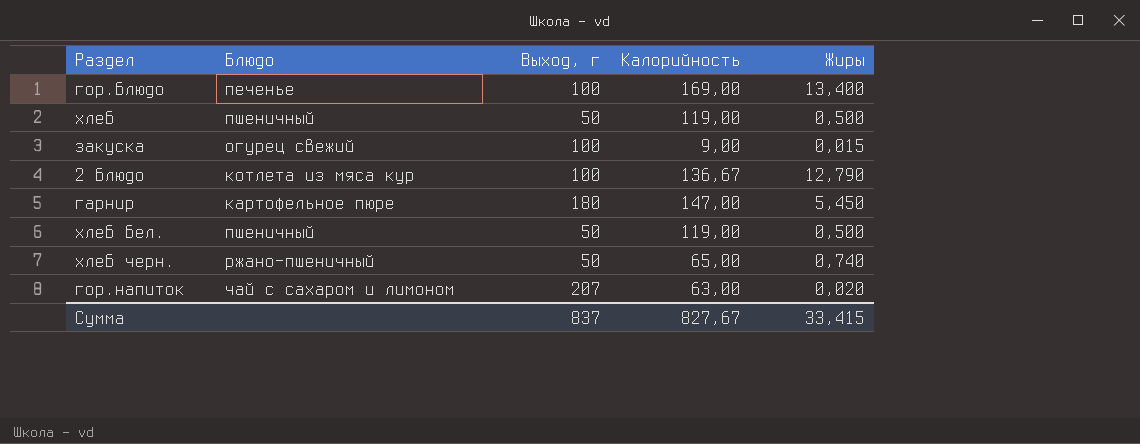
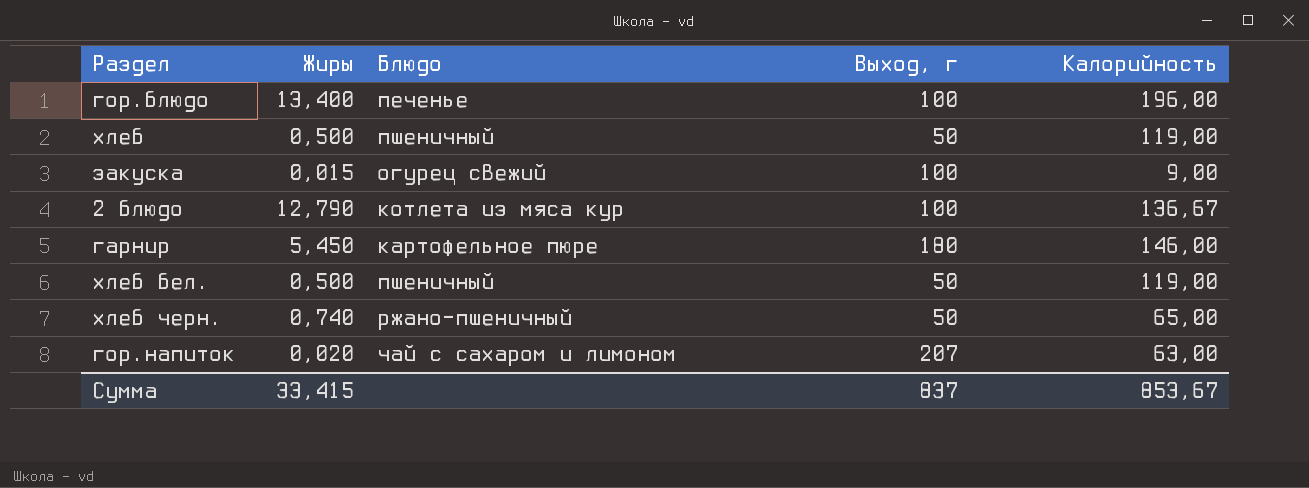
column Жиры | position: 5 -> 2
гор.блюдо | Калорийность: 169,00 -> 196,00
гарнир | Калорийность: 147,00 -> 146,00
Сумма | Калорийность: 827,67 -> 853,67

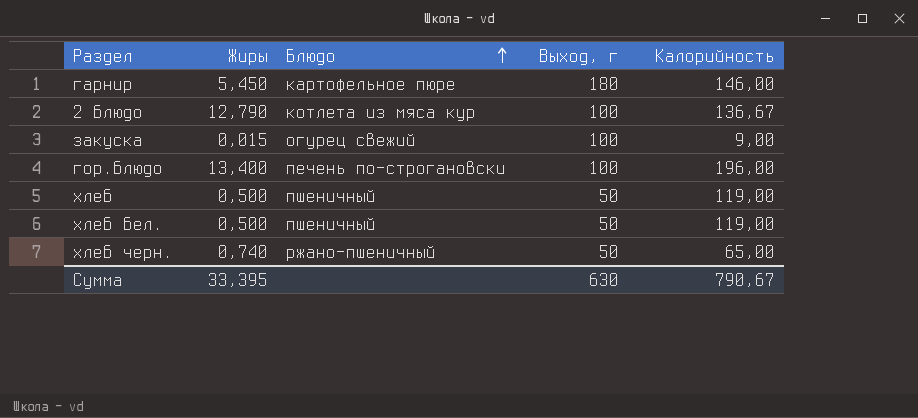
row order: none -> Блюдо ascending
row гор.напиток: 0,020 | чай с сахаром и лимоном | 207 | 63,00 -> none
гор.блюдо | Блюдо: печенье -> печень по-строгановски
Сумма | Жиры: 33,415 -> 33,395
Сумма | Выход, г: 837 -> 630
Сумма | Калорийность: 853,67 -> 790,67

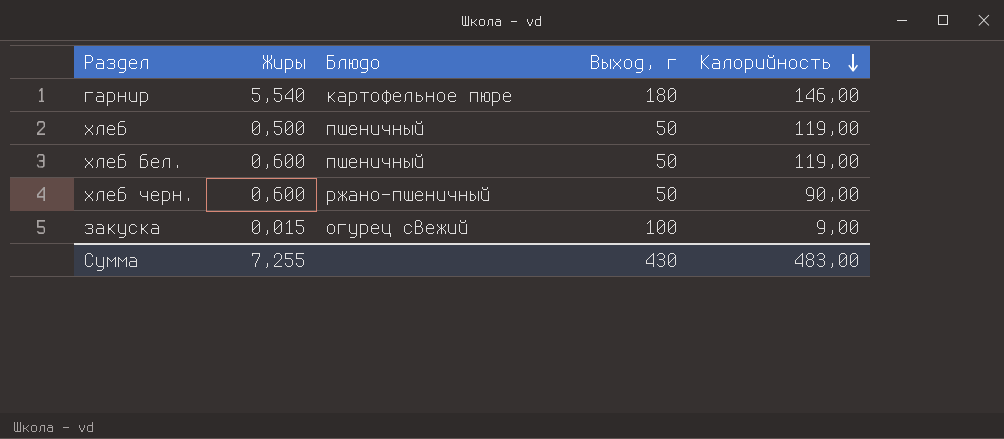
row order: Блюдо ascending -> Калорийность descending
row 2 блюдо: 12,790 | котлета из мяса кур | 100 | 136,67 -> none
row гор.блюдо: 13,400 | печень по-строгановски | 100 | 196,00 -> none
гарнир | Жиры: 5,450 -> 5,540
хлеб бел. | Жиры: 0,500 -> 0,600
хлеб черн. | Жиры: 0,740 -> 0,600
хлеб черн. | Калорийность: 65,00 -> 90,00
Сумма | Жиры: 33,395 -> 7,255
Сумма | Выход, г: 630 -> 430
Сумма | Калорийность: 790,67 -> 483,00

